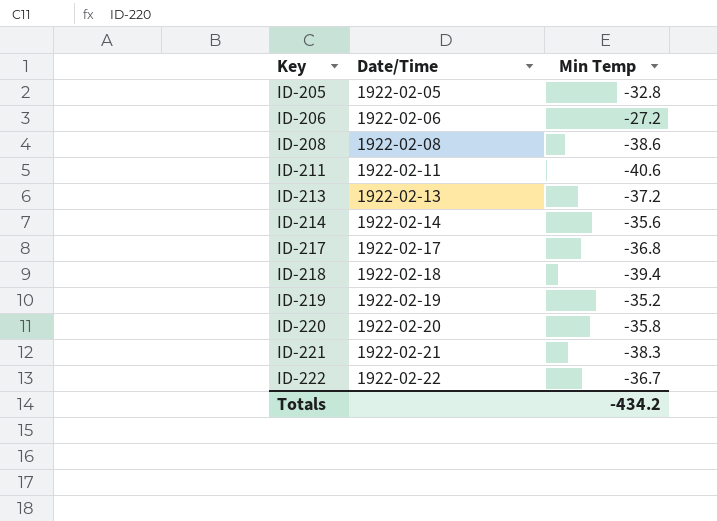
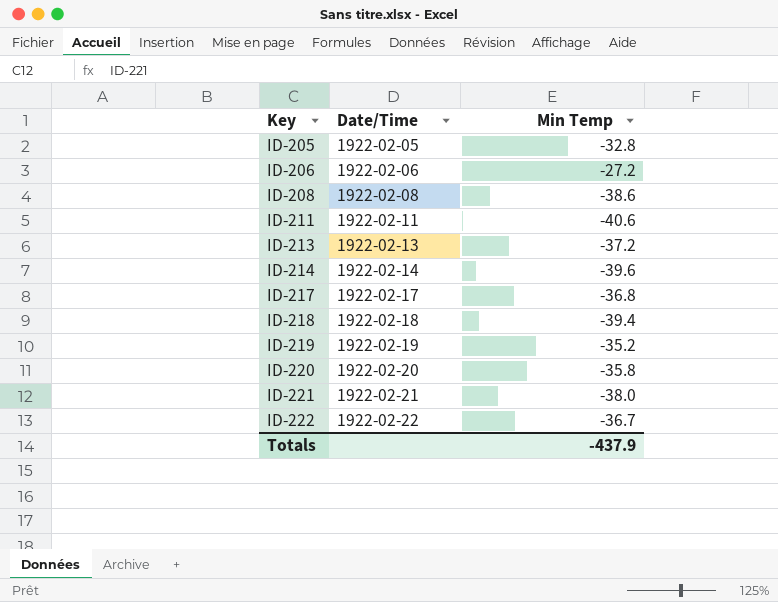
ID-214 | Min Temp: -35.6 -> -39.6
ID-221 | Min Temp: -38.3 -> -38.0
Totals | Min Temp: -434.2 -> -437.9

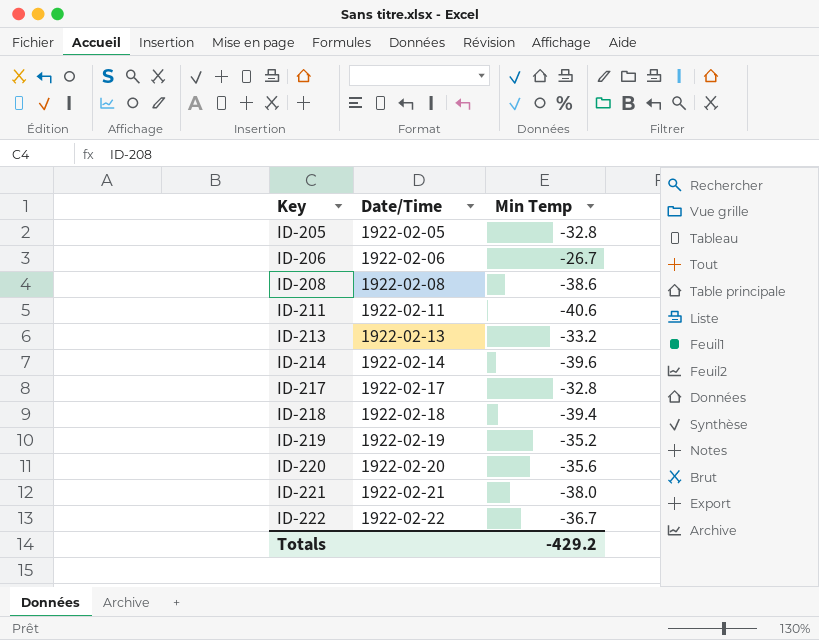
ID-206 | Min Temp: -27.2 -> -26.7
ID-213 | Min Temp: -37.2 -> -33.2
ID-217 | Min Temp: -36.8 -> -32.8
ID-220 | Min Temp: -35.8 -> -35.6
Totals | Min Temp: -437.9 -> -429.2

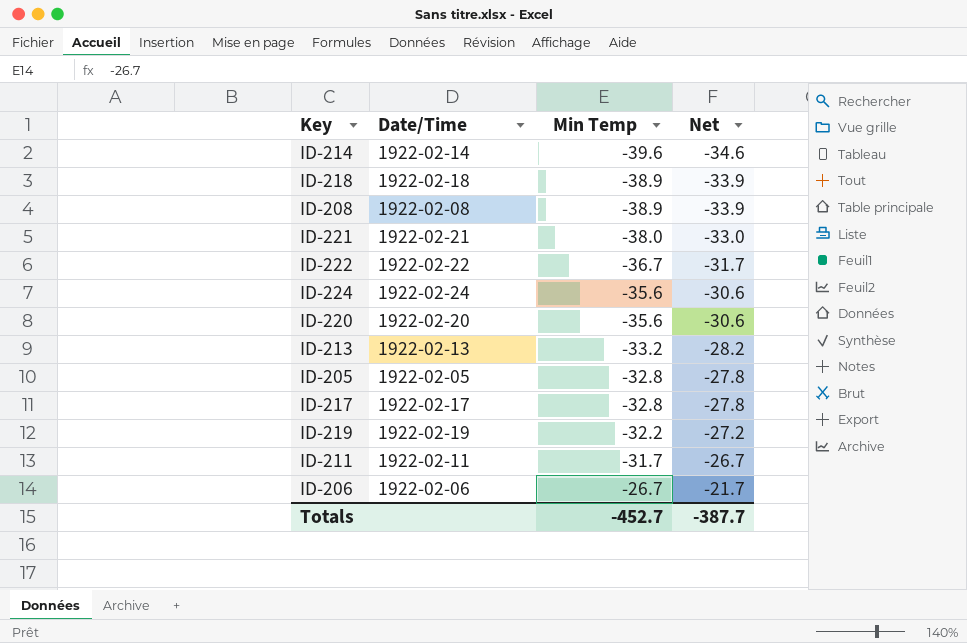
row order: Key ascending -> Min Temp ascending
column Net | formula: none -> [Min Temp] + 5
ID-218 | Min Temp: -39.4 -> -38.9
ID-208 | Min Temp: -38.6 -> -38.9
row ID-224: none -> 1922-02-24 | -35.6 | -30.6
ID-219 | Min Temp: -35.2 -> -32.2
ID-211 | Min Temp: -40.6 -> -31.7
Totals | Min Temp: -429.2 -> -452.7

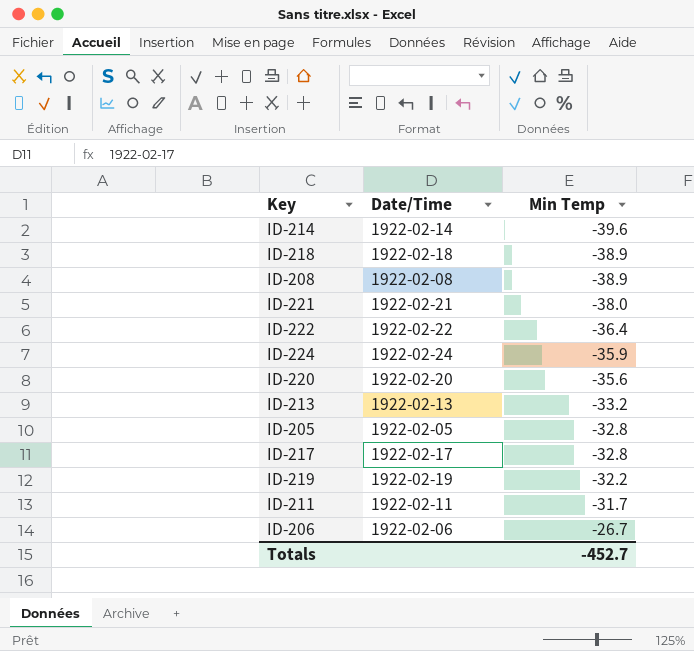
column Net | formula: [Min Temp] + 5 -> none
ID-222 | Min Temp: -36.7 -> -36.4
ID-224 | Min Temp: -35.6 -> -35.9

